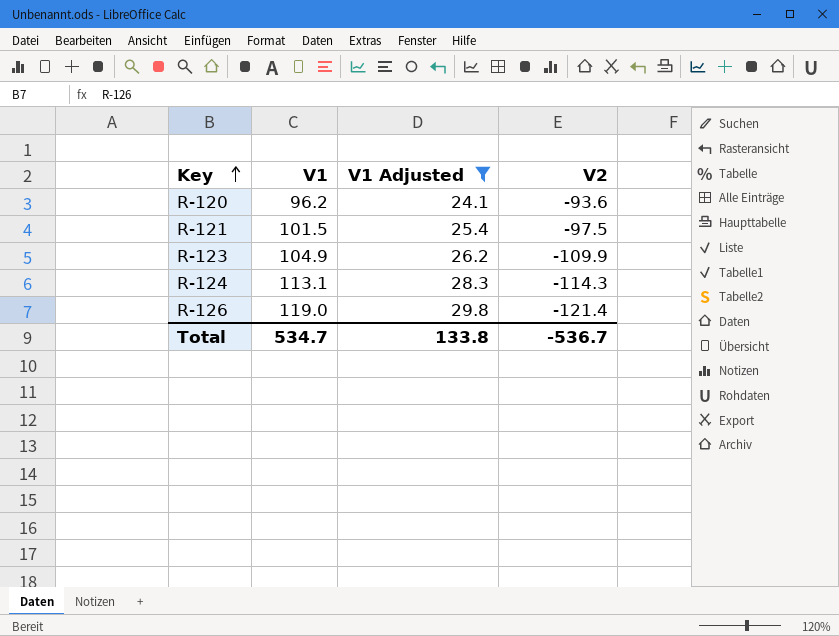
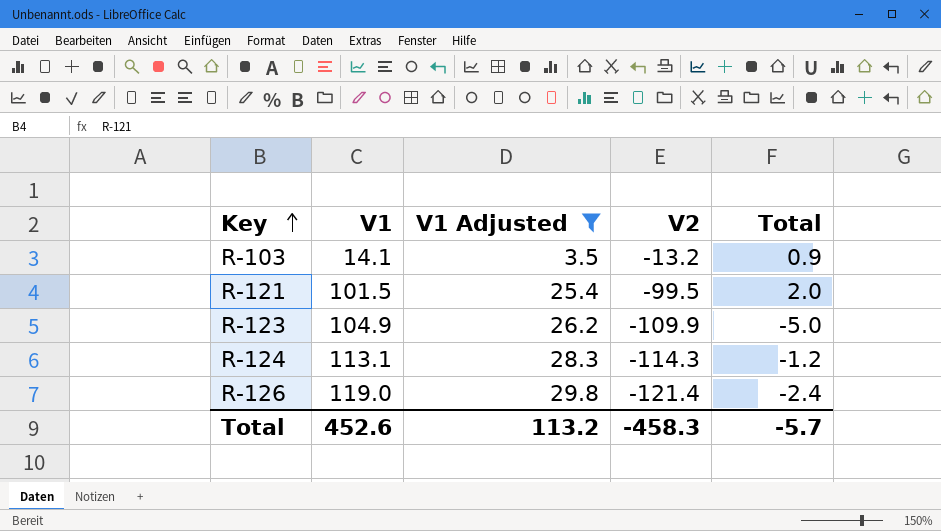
column Total | formula: none -> [V1] + [V2]
row R-120: 96.2 | 24.1 | -93.6 -> none
row R-103: none -> 14.1 | 3.5 | -13.2 | 0.9
R-121 | V2: -97.5 -> -99.5
Total | V1: 534.7 -> 452.6
Total | V1 Adjusted: 133.8 -> 113.2
Total | V2: -536.7 -> -458.3

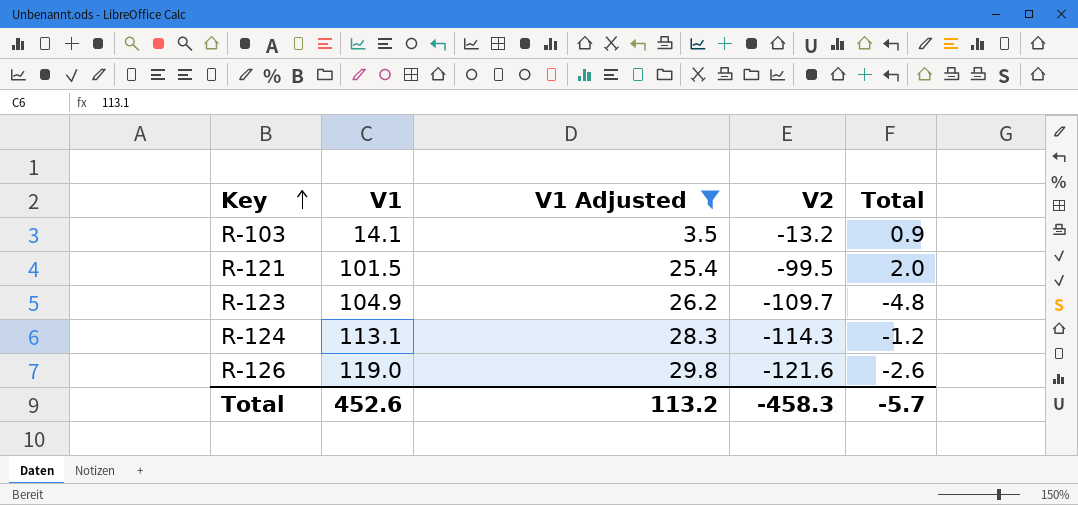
R-123 | V2: -109.9 -> -109.7
R-123 | Total: -5.0 -> -4.8
R-126 | V2: -121.4 -> -121.6
R-126 | Total: -2.4 -> -2.6

